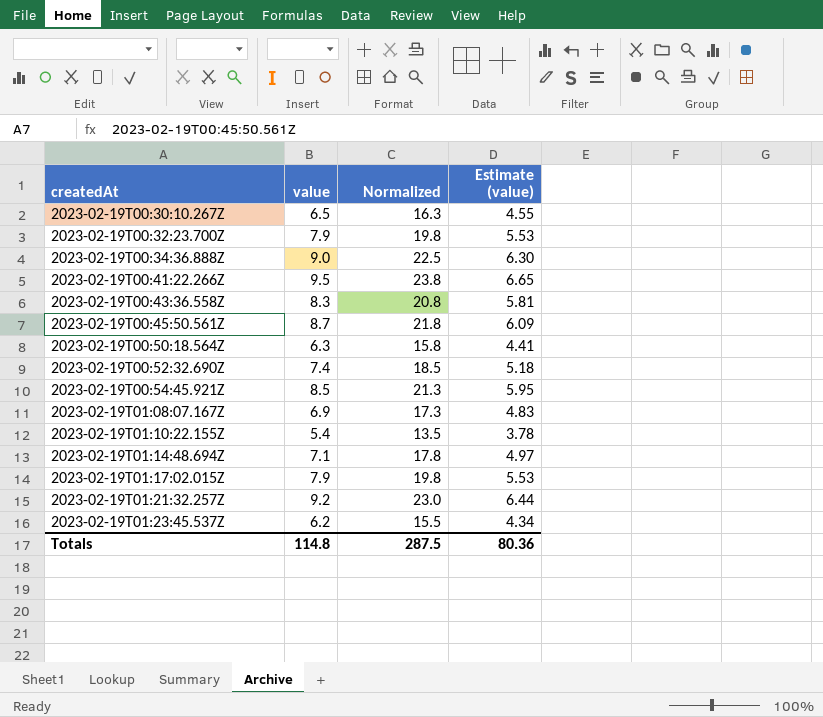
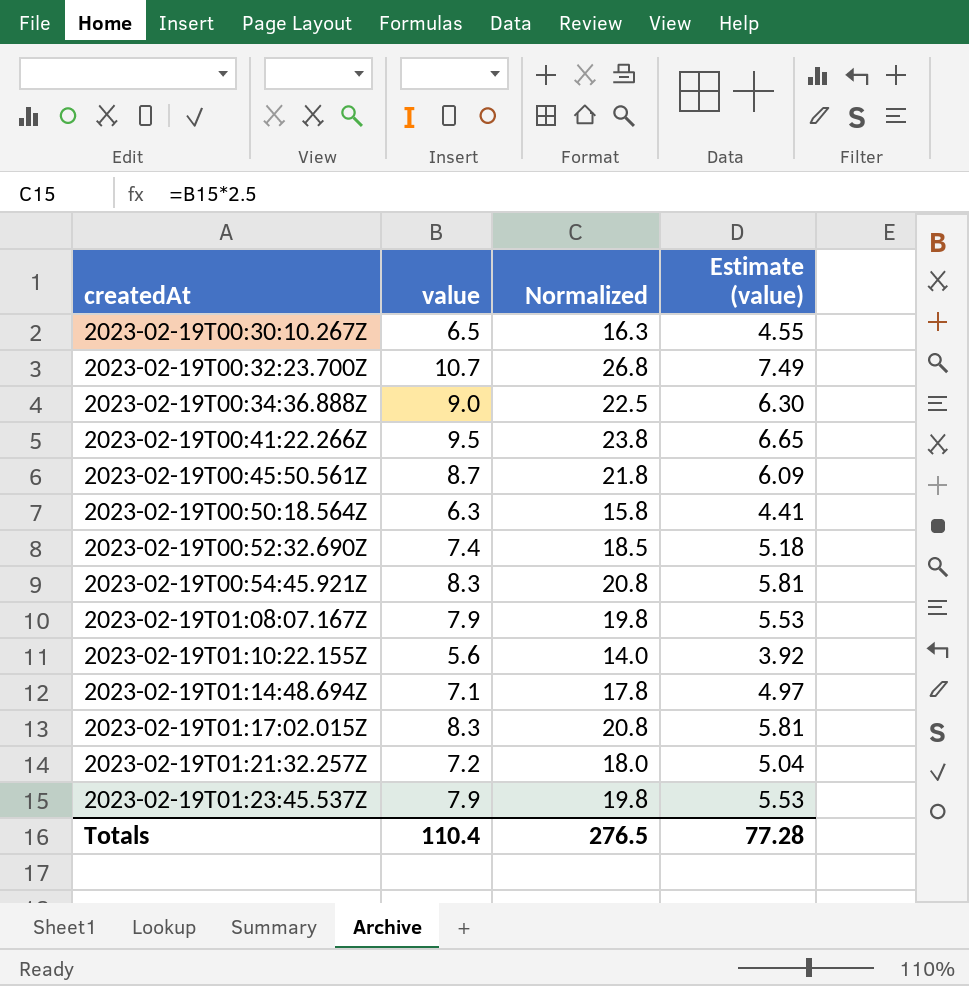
row 2023-02-19T00:43:36.558Z: 8.3 | 20.8 | 5.81 -> none
2023-02-19T00:32:23.700Z | value: 7.9 -> 10.7
2023-02-19T00:32:23.700Z | Normalized: 19.8 -> 26.8
2023-02-19T00:32:23.700Z | Estimate (value): 5.53 -> 7.49
2023-02-19T00:54:45.921Z | value: 8.5 -> 8.3
2023-02-19T00:54:45.921Z | Normalized: 21.3 -> 20.8
2023-02-19T00:54:45.921Z | Estimate (value): 5.95 -> 5.81
2023-02-19T01:08:07.167Z | value: 6.9 -> 7.9
2023-02-19T01:08:07.167Z | Normalized: 17.3 -> 19.8
2023-02-19T01:08:07.167Z | Estimate (value): 4.83 -> 5.53
2023-02-19T01:10:22.155Z | value: 5.4 -> 5.6
2023-02-19T01:10:22.155Z | Normalized: 13.5 -> 14.0
2023-02-19T01:10:22.155Z | Estimate (value): 3.78 -> 3.92
2023-02-19T01:17:02.015Z | value: 7.9 -> 8.3
2023-02-19T01:17:02.015Z | Normalized: 19.8 -> 20.8
2023-02-19T01:17:02.015Z | Estimate (value): 5.53 -> 5.81
2023-02-19T01:21:32.257Z | value: 9.2 -> 7.2
2023-02-19T01:21:32.257Z | Normalized: 23.0 -> 18.0
2023-02-19T01:21:32.257Z | Estimate (value): 6.44 -> 5.04
2023-02-19T01:23:45.537Z | value: 6.2 -> 7.9
2023-02-19T01:23:45.537Z | Normalized: 15.5 -> 19.8
2023-02-19T01:23:45.537Z | Estimate (value): 4.34 -> 5.53
Totals | value: 114.8 -> 110.4
Totals | Normalized: 287.5 -> 276.5
Totals | Estimate (value): 80.36 -> 77.28

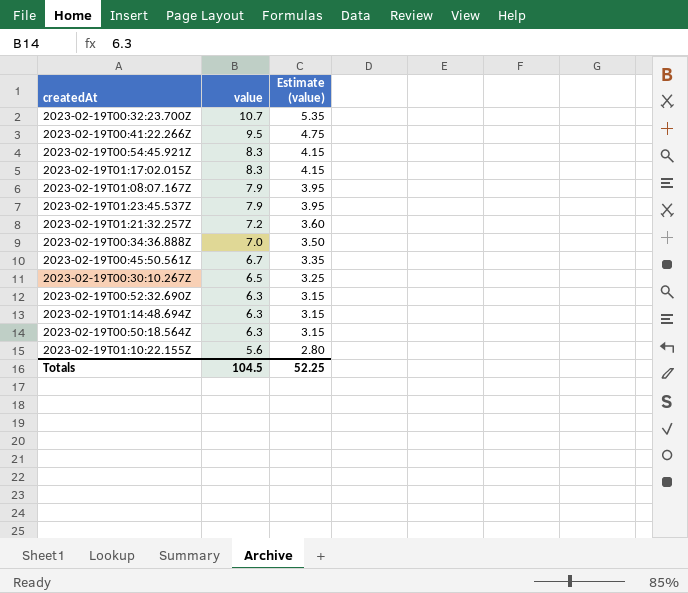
row order: createdAt ascending -> value descending
column Normalized | formula: [value] * 2.5 -> none
column Estimate (value) | formula: [value] * 0.7 -> [value] * 0.5
2023-02-19T00:34:36.888Z | value: 9.0 -> 7.0
2023-02-19T00:45:50.561Z | value: 8.7 -> 6.7
2023-02-19T00:52:32.690Z | value: 7.4 -> 6.3
2023-02-19T01:14:48.694Z | value: 7.1 -> 6.3
Totals | value: 110.4 -> 104.5
Totals | Estimate (value): 77.28 -> 52.25

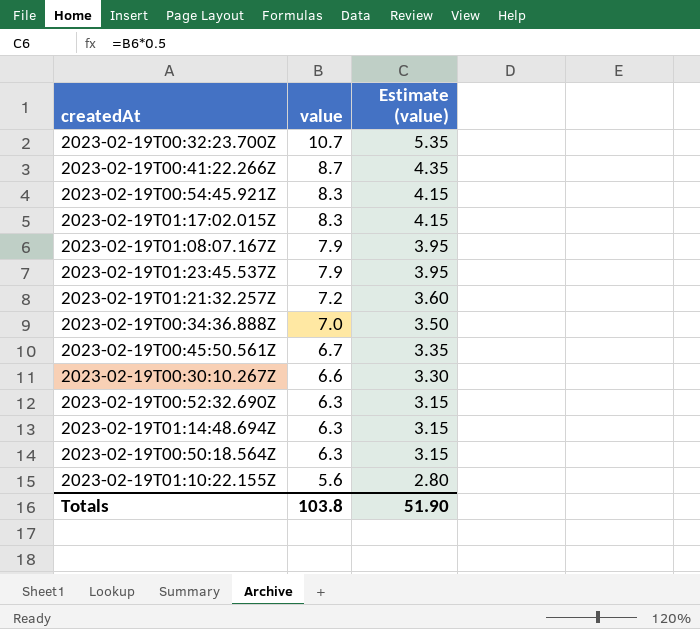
2023-02-19T00:41:22.266Z | value: 9.5 -> 8.7
2023-02-19T00:41:22.266Z | Estimate (value): 4.75 -> 4.35
2023-02-19T00:30:10.267Z | value: 6.5 -> 6.6
2023-02-19T00:30:10.267Z | Estimate (value): 3.25 -> 3.30
Totals | value: 104.5 -> 103.8
Totals | Estimate (value): 52.25 -> 51.90

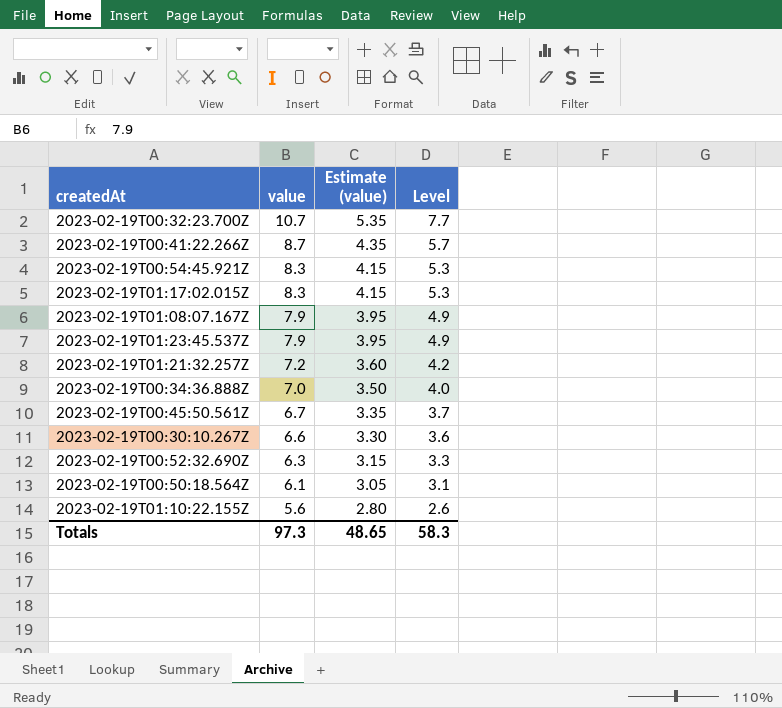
column Level | formula: none -> [value] - 3
row 2023-02-19T01:14:48.694Z: 6.3 | 3.15 -> none
2023-02-19T00:50:18.564Z | value: 6.3 -> 6.1
2023-02-19T00:50:18.564Z | Estimate (value): 3.15 -> 3.05
Totals | value: 103.8 -> 97.3
Totals | Estimate (value): 51.90 -> 48.65

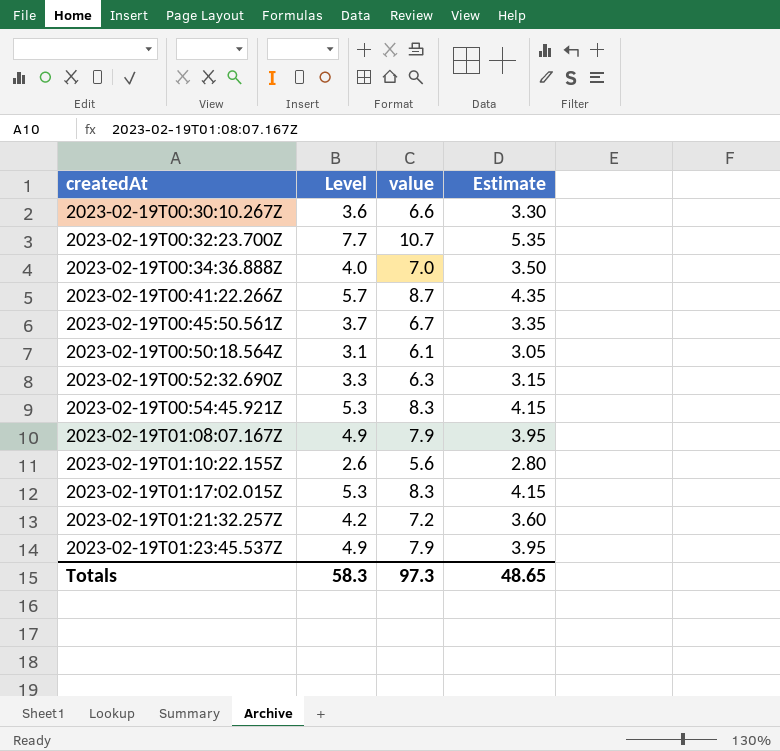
row order: value descending -> createdAt ascending
column Level | position: 4 -> 2
column name: Estimate (value) -> Estimate

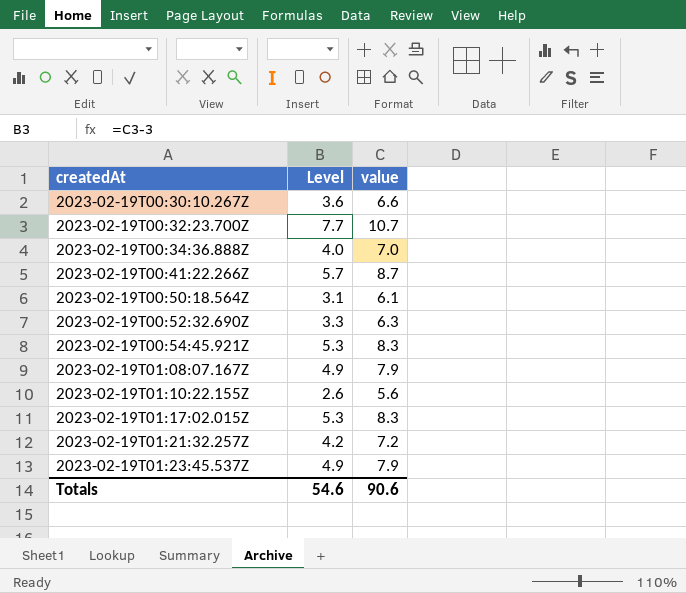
column Estimate | formula: [value] * 0.5 -> none
row 2023-02-19T00:45:50.561Z: 3.7 | 6.7 | 3.35 -> none
Totals | Level: 58.3 -> 54.6
Totals | value: 97.3 -> 90.6

